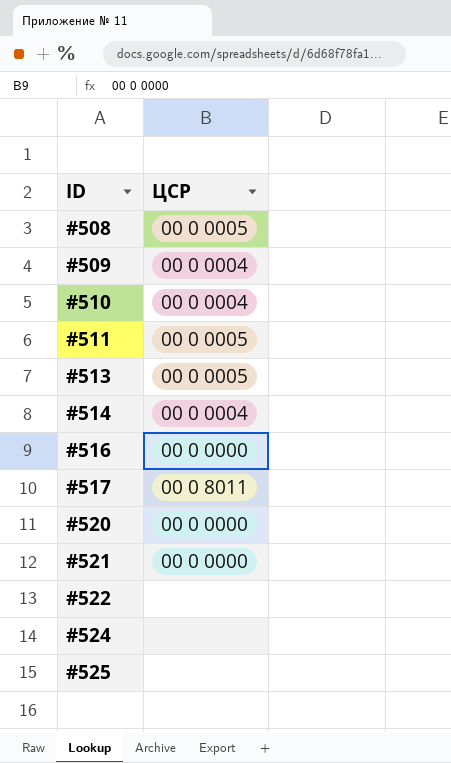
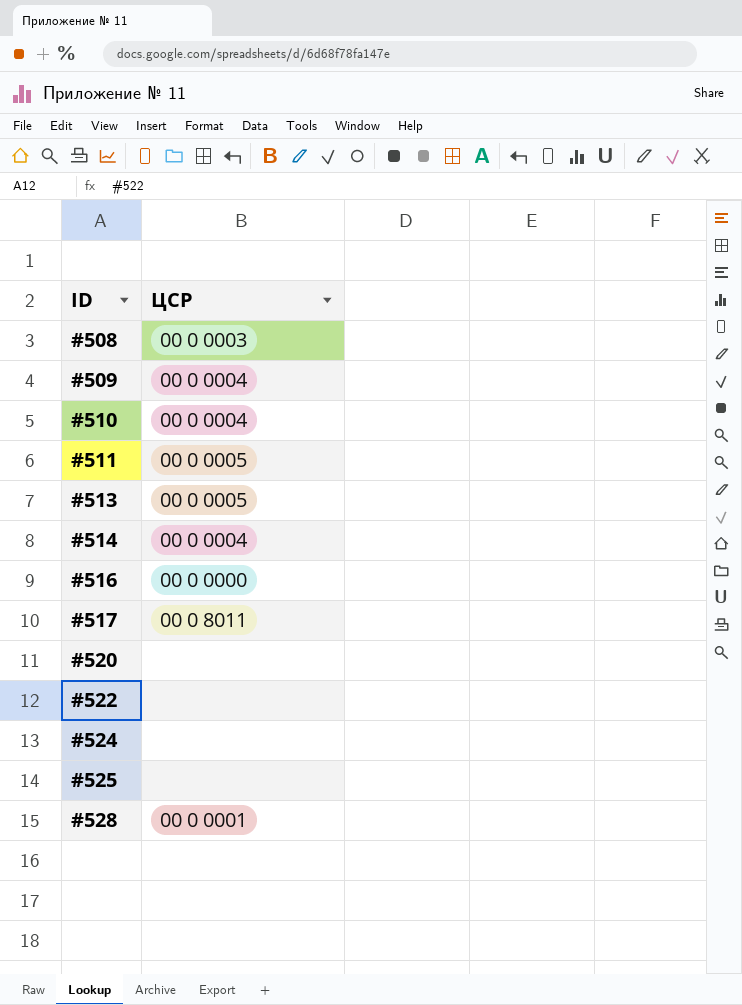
row #521: 00 0 0000 -> none
#508 | ЦСР: 00 0 0005 -> 00 0 0003
#520 | ЦСР: 00 0 0000 -> none
row #528: none -> 00 0 0001

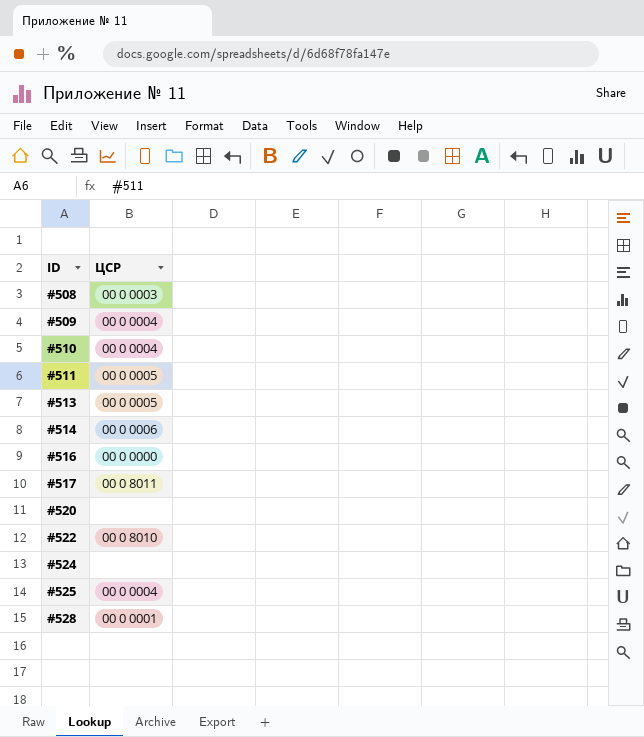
#514 | ЦСР: 00 0 0004 -> 00 0 0006
#522 | ЦСР: none -> 00 0 8010
#525 | ЦСР: none -> 00 0 0004

